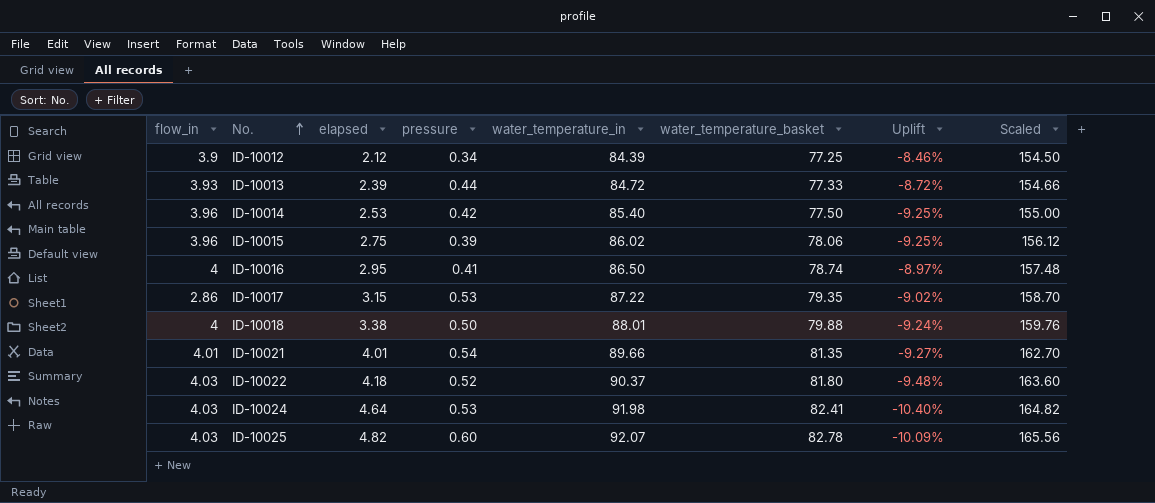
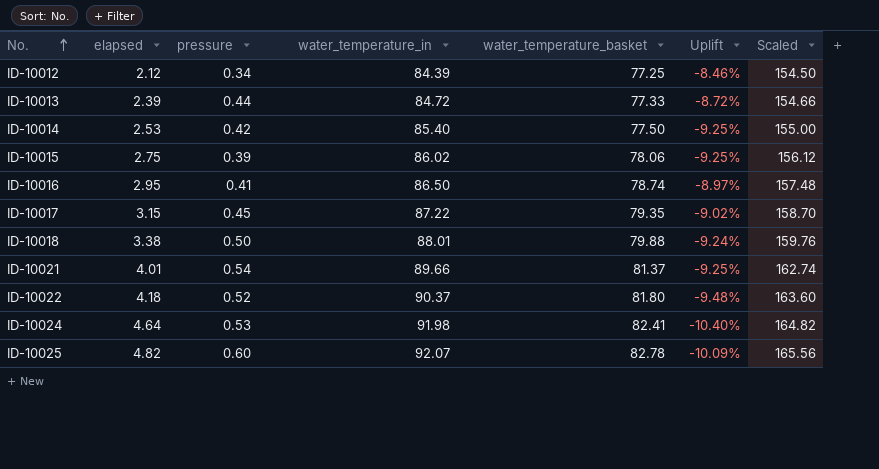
column flow_in | position: 1 -> none
ID-10017 | pressure: 0.53 -> 0.45
ID-10021 | water_temperature_basket: 81.35 -> 81.37
ID-10021 | Uplift: -9.27% -> -9.25%
ID-10021 | Scaled: 162.70 -> 162.74

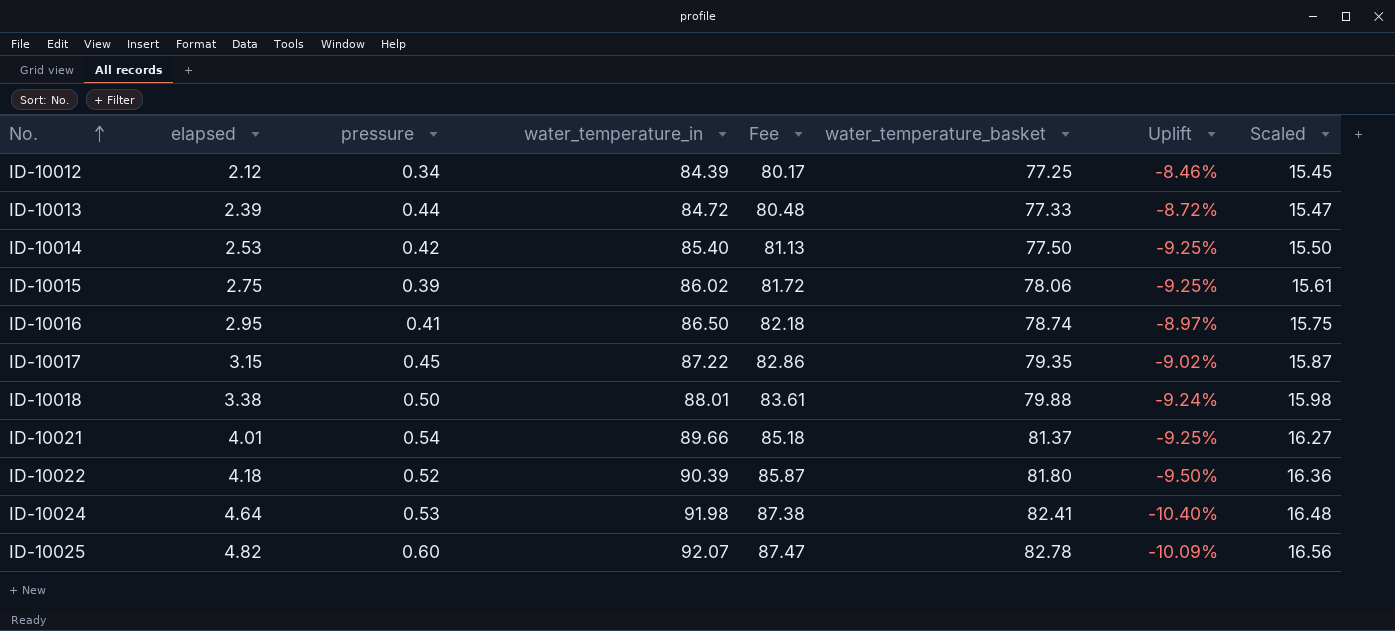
column Fee | formula: none -> [water_temperature_in] * 0.95
column Scaled | formula: [water_temperature_basket] * 2 -> [water_temperature_basket] * 0.2
ID-10022 | water_temperature_in: 90.37 -> 90.39
ID-10022 | Uplift: -9.48% -> -9.50%

